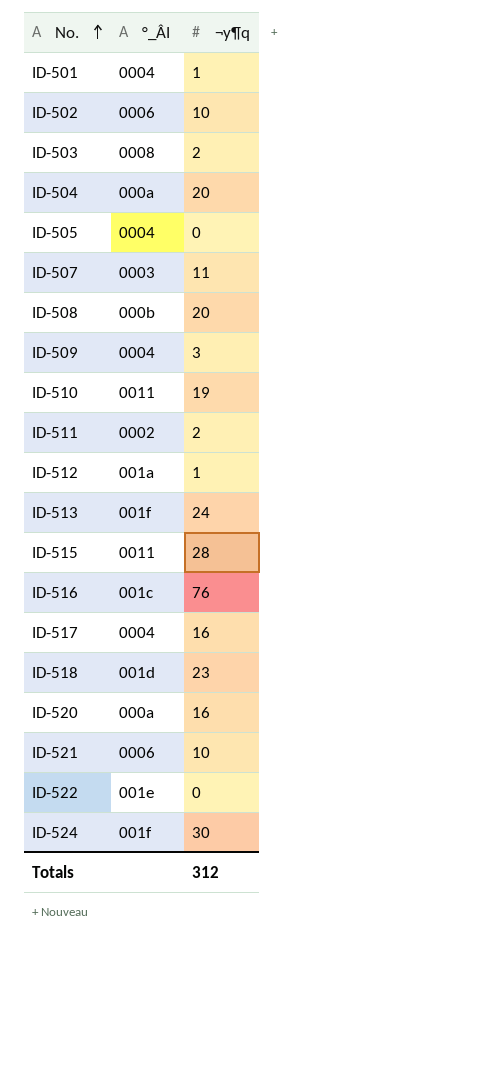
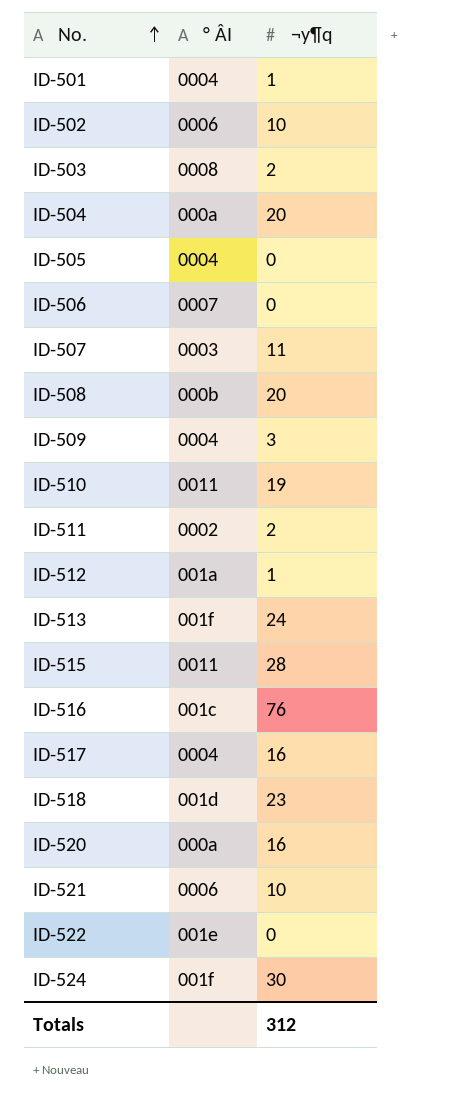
column name: °_ÂI -> ° ÂI
row ID-506: none -> 0007 | 0

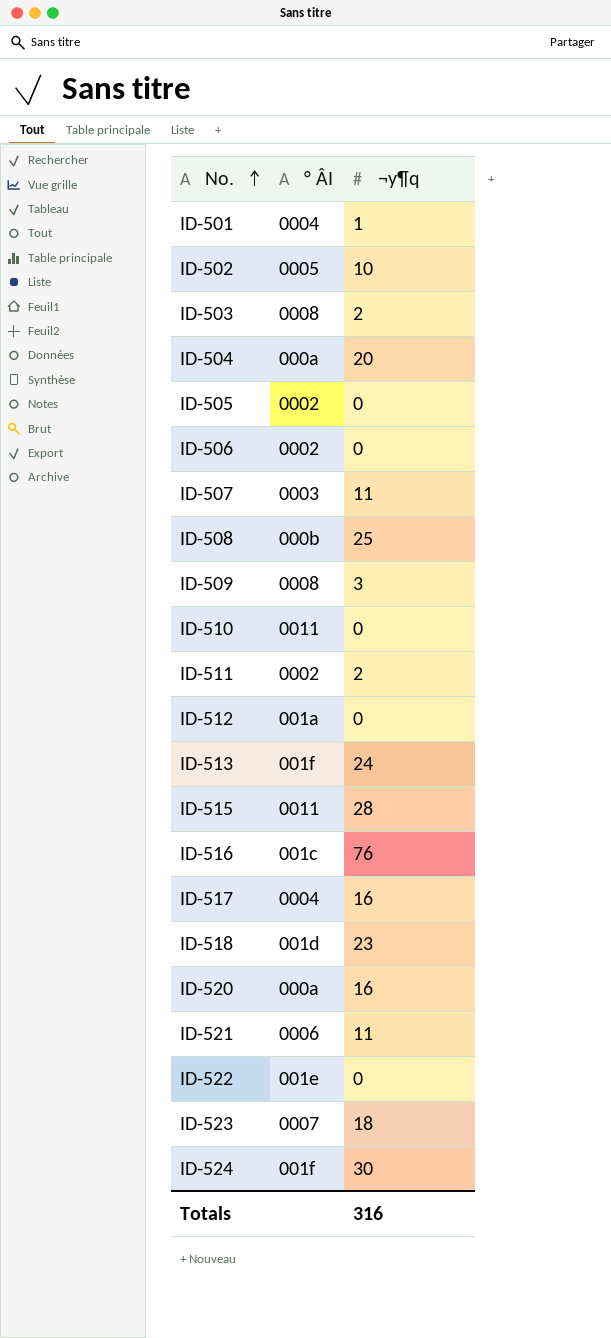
ID-502 | ° ÂI: 0006 -> 0005
ID-505 | ° ÂI: 0004 -> 0002
ID-506 | ° ÂI: 0007 -> 0002
ID-508 | ¬y¶q: 20 -> 25
ID-509 | ° ÂI: 0004 -> 0008
ID-510 | ¬y¶q: 19 -> 0
ID-512 | ¬y¶q: 1 -> 0
ID-521 | ¬y¶q: 10 -> 11
row ID-523: none -> 0007 | 18
Totals | ¬y¶q: 312 -> 316

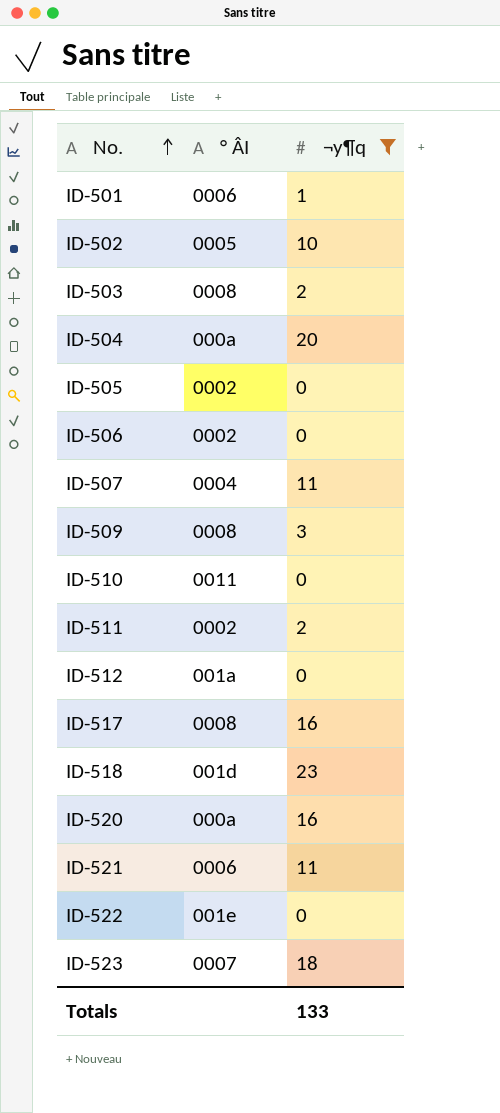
filter: none -> ¬y¶q <= 23
ID-501 | ° ÂI: 0004 -> 0006
ID-507 | ° ÂI: 0003 -> 0004
ID-517 | ° ÂI: 0004 -> 0008
Totals | ¬y¶q: 316 -> 133

